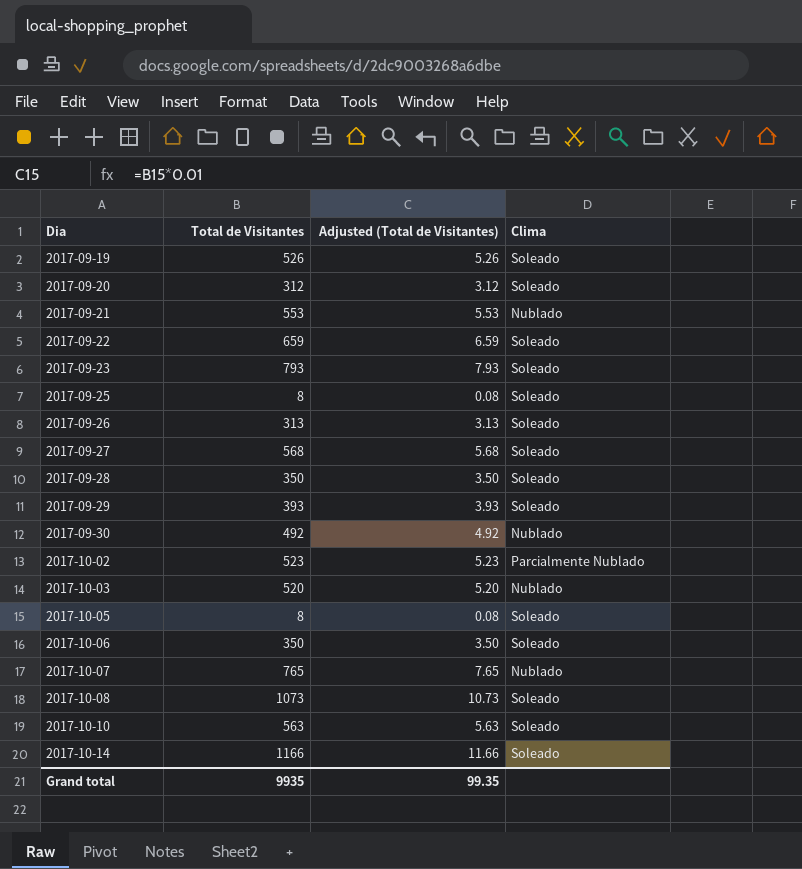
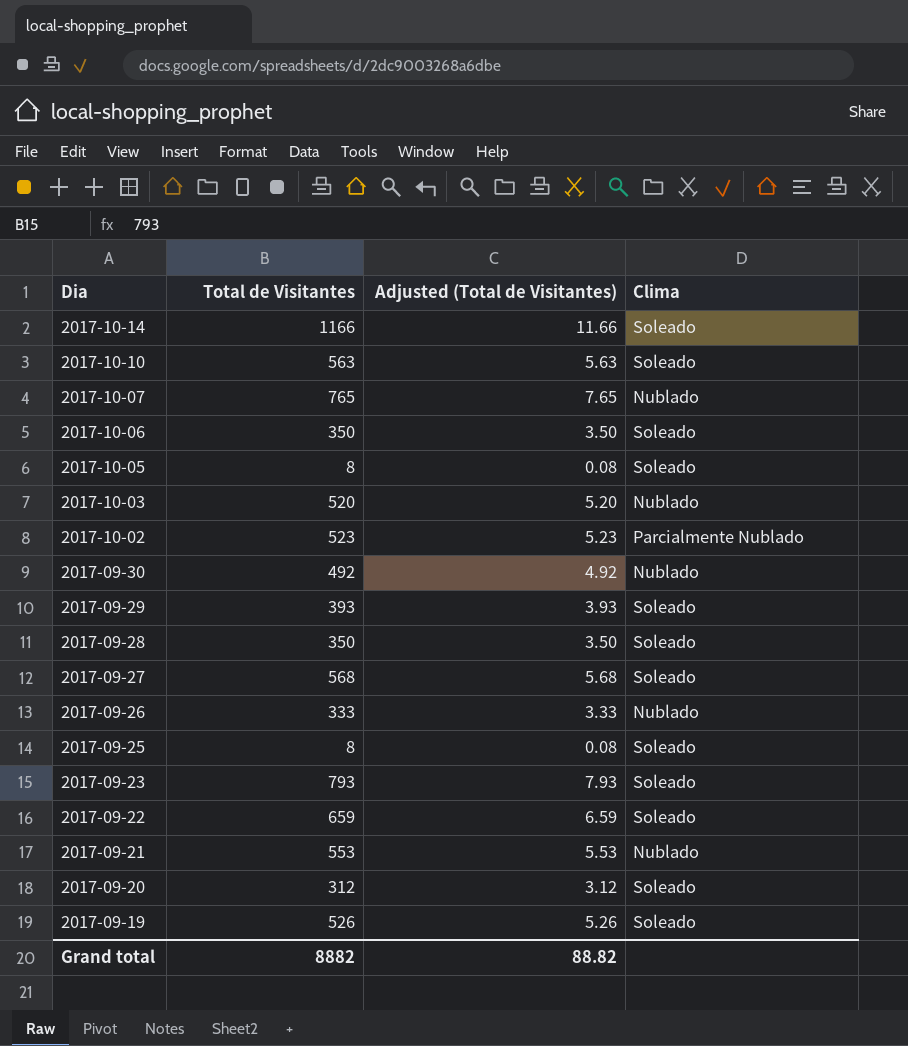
row order: Dia ascending -> Dia descending
row 2017-10-08: 1073 | 10.73 | Soleado -> none
2017-09-26 | Total de Visitantes: 313 -> 333
2017-09-26 | Adjusted (Total de Visitantes): 3.13 -> 3.33
2017-09-26 | Clima: Soleado -> Nublado
Grand total | Total de Visitantes: 9935 -> 8882
Grand total | Adjusted (Total de Visitantes): 99.35 -> 88.82

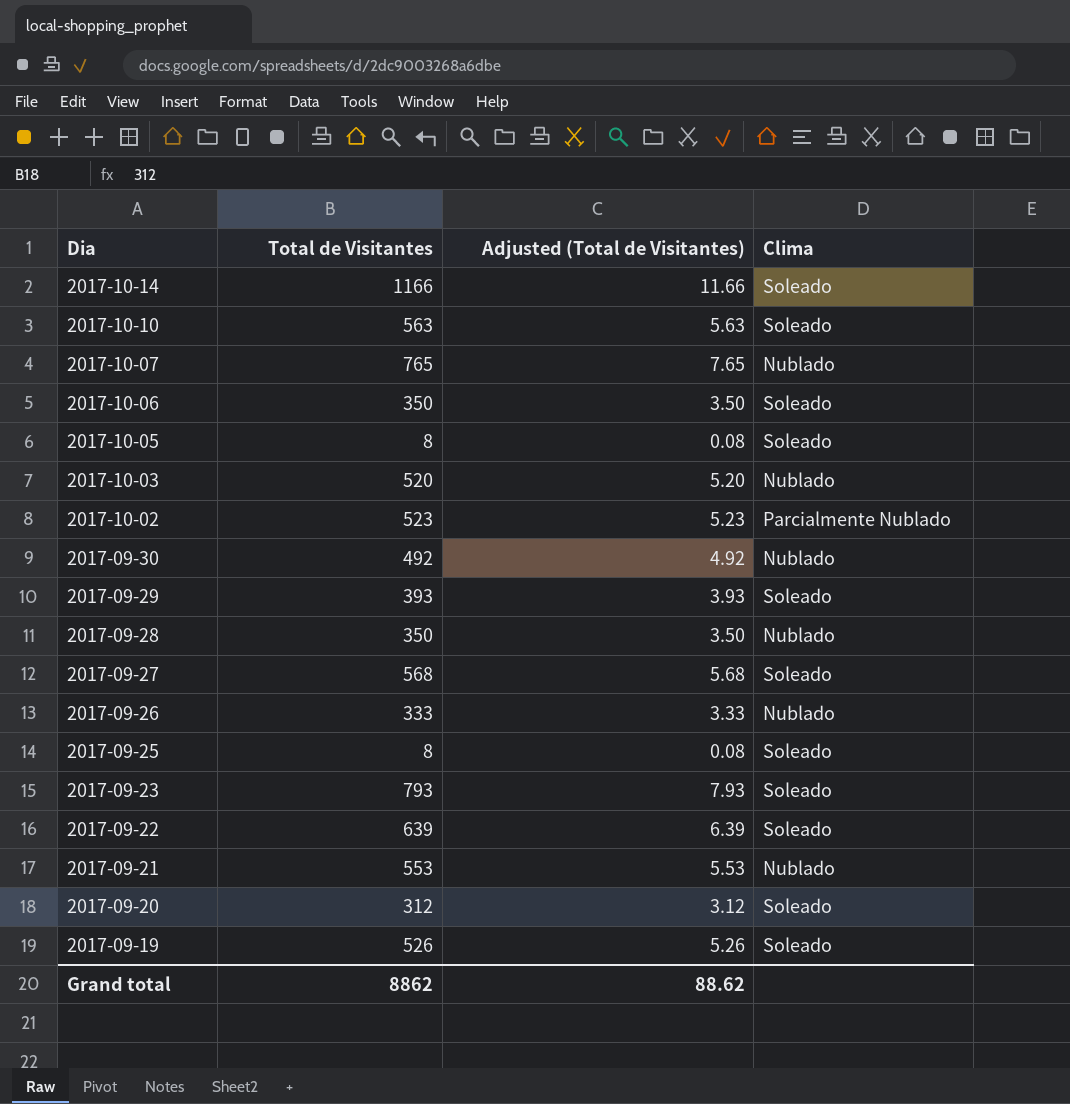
2017-09-28 | Clima: Soleado -> Nublado
2017-09-22 | Total de Visitantes: 659 -> 639
2017-09-22 | Adjusted (Total de Visitantes): 6.59 -> 6.39
Grand total | Total de Visitantes: 8882 -> 8862
Grand total | Adjusted (Total de Visitantes): 88.82 -> 88.62

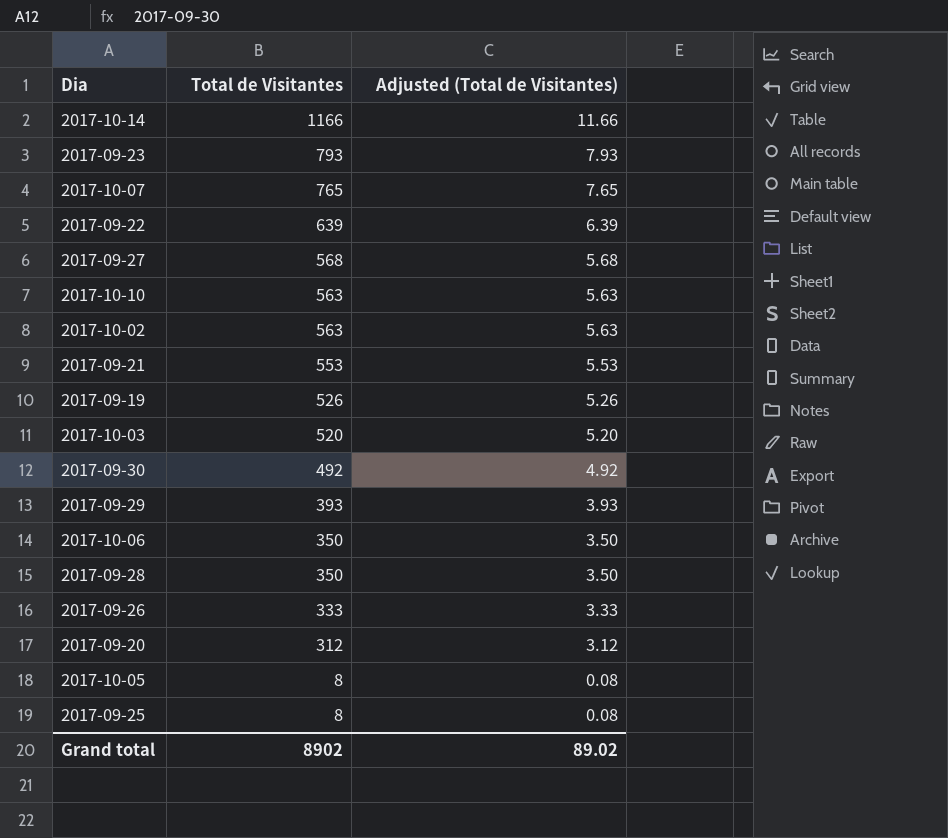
row order: Dia descending -> Total de Visitantes descending
column Clima | position: 4 -> none
2017-10-02 | Total de Visitantes: 523 -> 563
2017-10-02 | Adjusted (Total de Visitantes): 5.23 -> 5.63
Grand total | Total de Visitantes: 8862 -> 8902
Grand total | Adjusted (Total de Visitantes): 88.62 -> 89.02

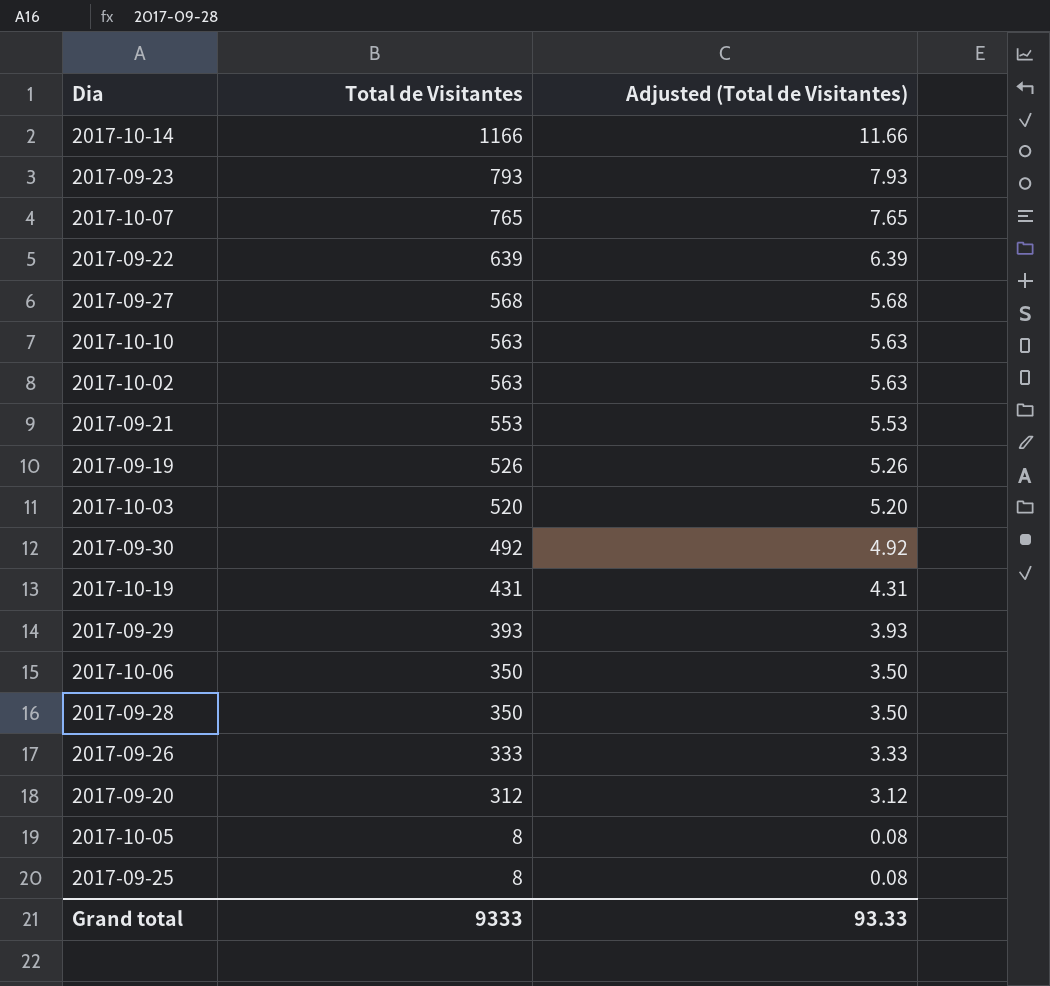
row 2017-10-19: none -> 431 | 4.31
Grand total | Total de Visitantes: 8902 -> 9333
Grand total | Adjusted (Total de Visitantes): 89.02 -> 93.33

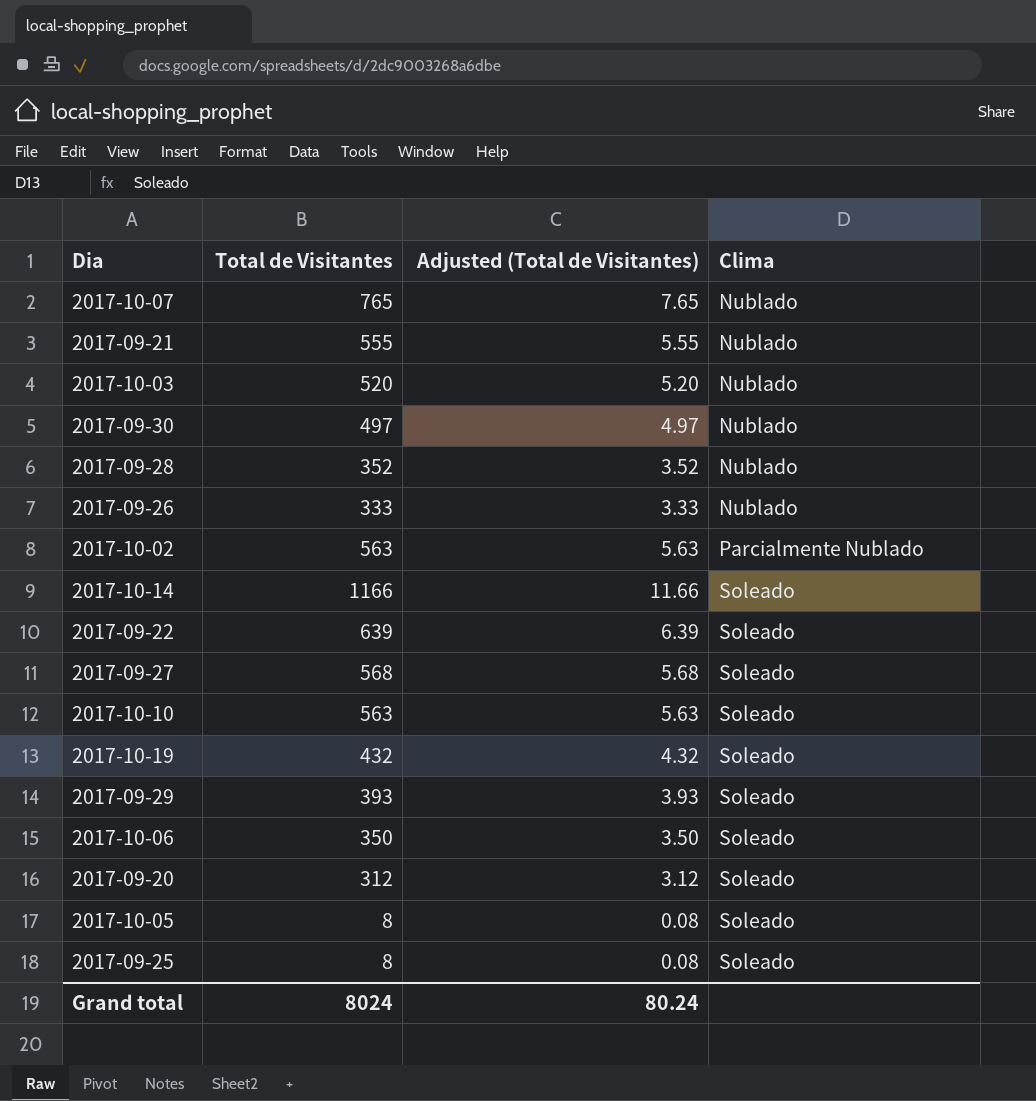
row order: Total de Visitantes descending -> Clima ascending
column Clima | position: none -> 4
row 2017-09-23: 793 | 7.93 -> none
row 2017-09-19: 526 | 5.26 -> none
2017-09-21 | Total de Visitantes: 553 -> 555
2017-09-21 | Adjusted (Total de Visitantes): 5.53 -> 5.55
2017-09-30 | Total de Visitantes: 492 -> 497
2017-09-30 | Adjusted (Total de Visitantes): 4.92 -> 4.97
2017-09-28 | Total de Visitantes: 350 -> 352
2017-09-28 | Adjusted (Total de Visitantes): 3.50 -> 3.52
2017-10-19 | Total de Visitantes: 431 -> 432
2017-10-19 | Adjusted (Total de Visitantes): 4.31 -> 4.32
Grand total | Total de Visitantes: 9333 -> 8024
Grand total | Adjusted (Total de Visitantes): 93.33 -> 80.24

